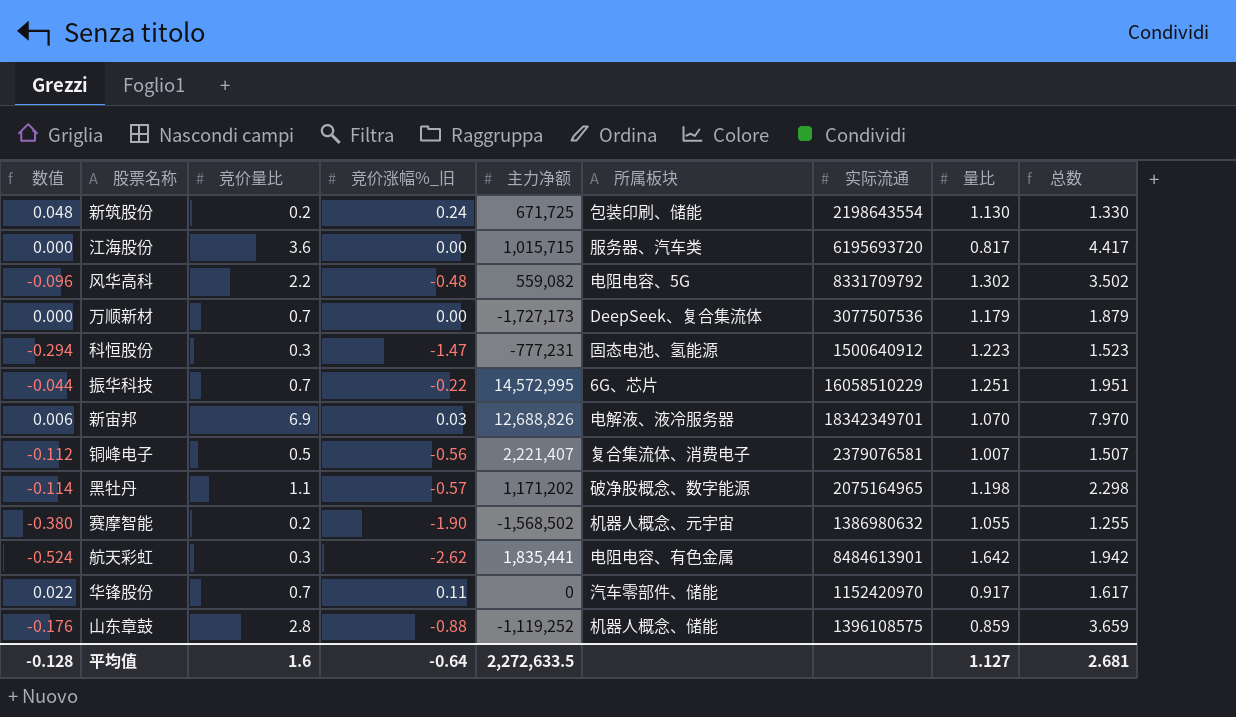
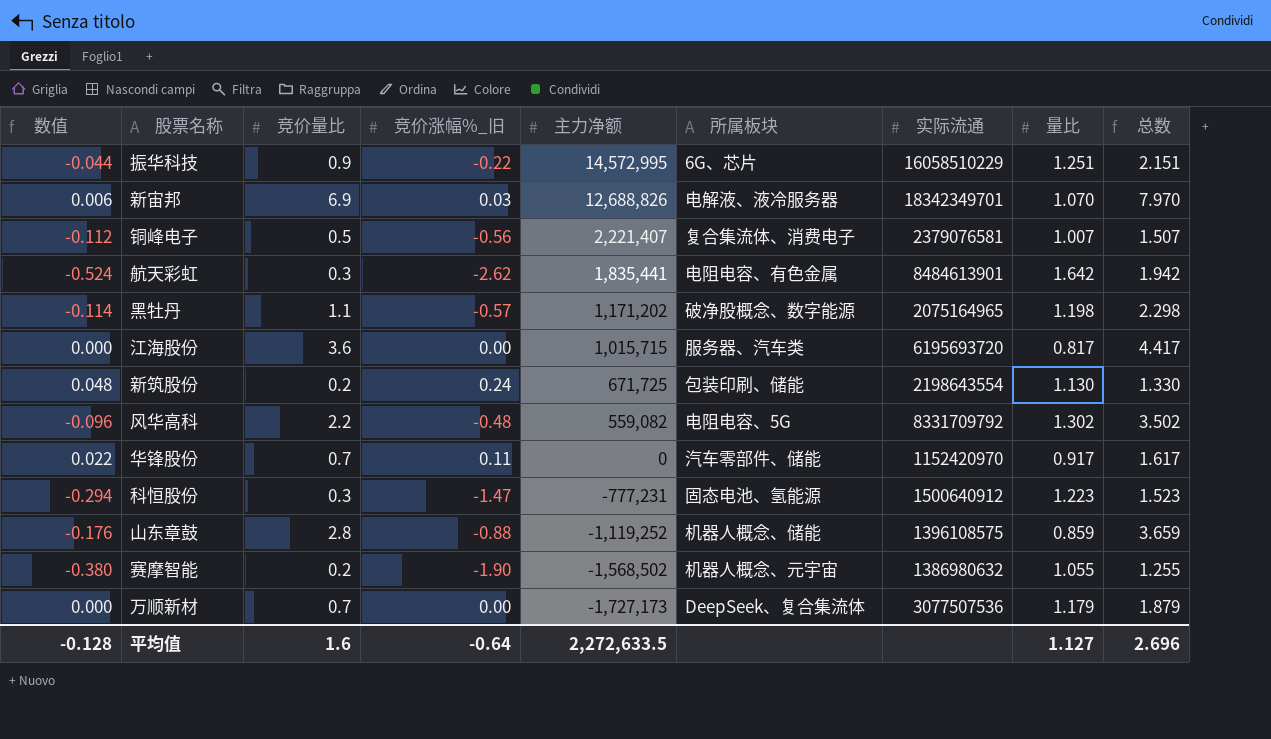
row order: none -> 主力净额 descending
振华科技 | 竞价量比: 0.7 -> 0.9
振华科技 | 总数: 1.951 -> 2.151
平均值 | 总数: 2.681 -> 2.696

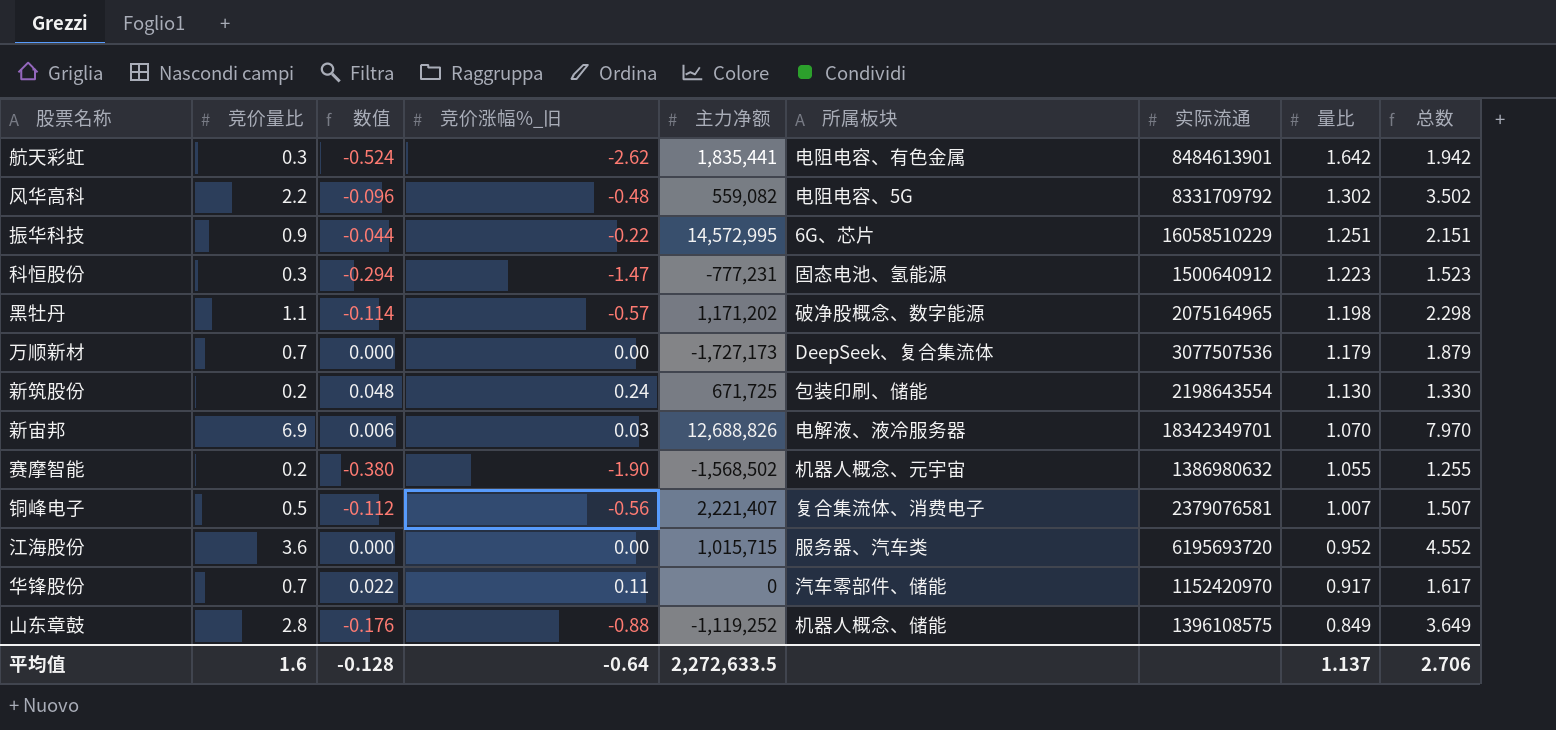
row order: 主力净额 descending -> 量比 descending
column 数值 | position: 1 -> 3
江海股份 | 量比: 0.817 -> 0.952
江海股份 | 总数: 4.417 -> 4.552
山东章鼓 | 量比: 0.859 -> 0.849
山东章鼓 | 总数: 3.659 -> 3.649
平均值 | 量比: 1.127 -> 1.137
平均值 | 总数: 2.696 -> 2.706

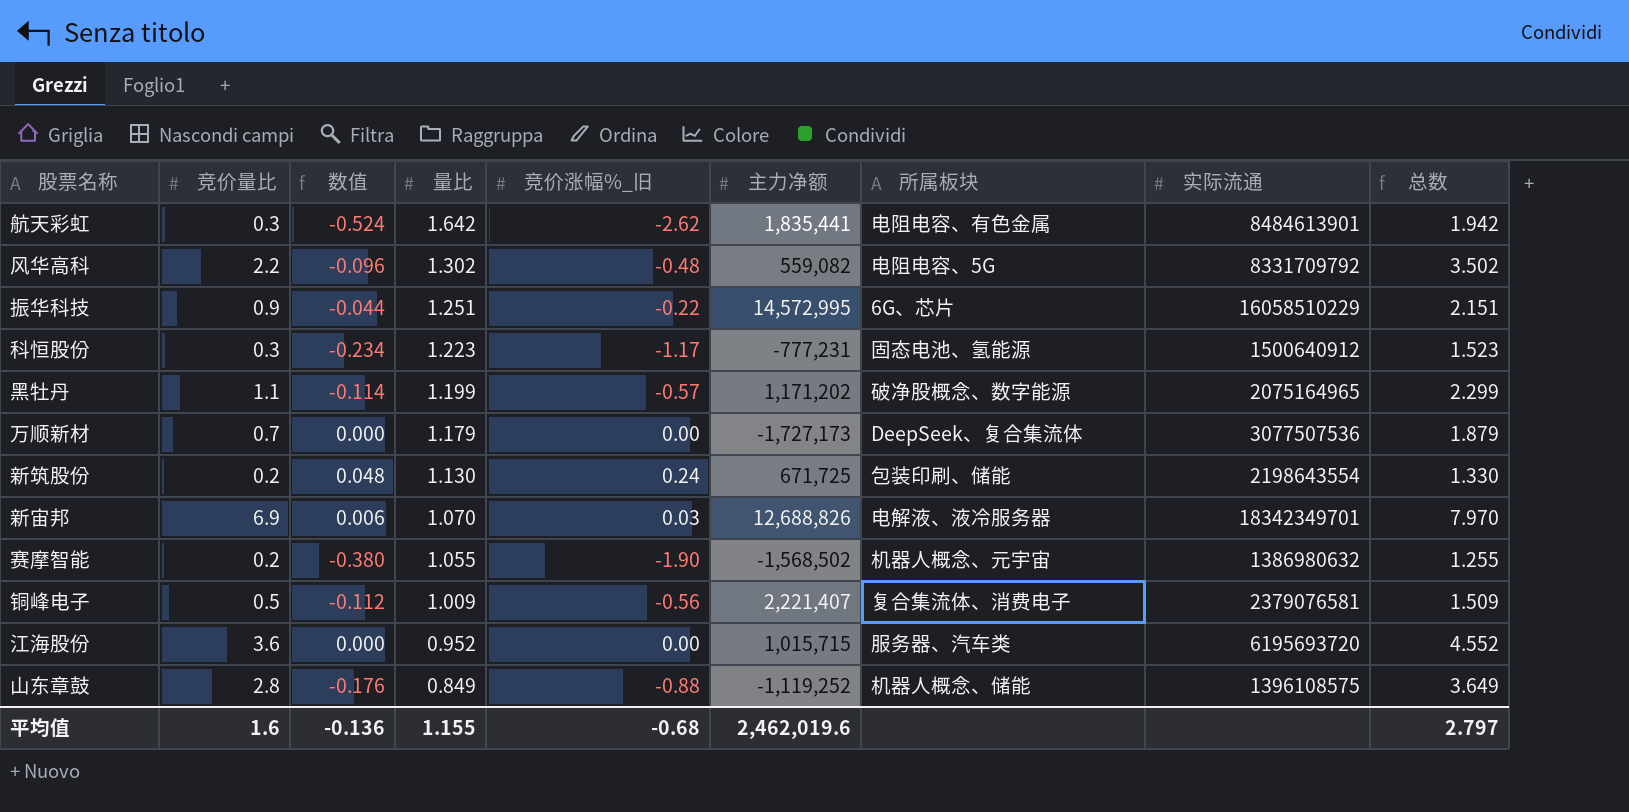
column 量比 | position: 8 -> 4
row 华锋股份: 0.7 | 0.022 | 0.11 | 0 | 汽车零部件、储能 | 1152420970 | 0.917 | 1.617 -> none
科恒股份 | 数值: -0.294 -> -0.234
科恒股份 | 竞价涨幅%_旧: -1.47 -> -1.17
黑牡丹 | 量比: 1.198 -> 1.199
黑牡丹 | 总数: 2.298 -> 2.299
铜峰电子 | 量比: 1.007 -> 1.009
铜峰电子 | 总数: 1.507 -> 1.509
平均值 | 数值: -0.128 -> -0.136
平均值 | 量比: 1.137 -> 1.155
平均值 | 竞价涨幅%_旧: -0.64 -> -0.68
平均值 | 主力净额: 2,272,633.5 -> 2,462,019.6
平均值 | 总数: 2.706 -> 2.797

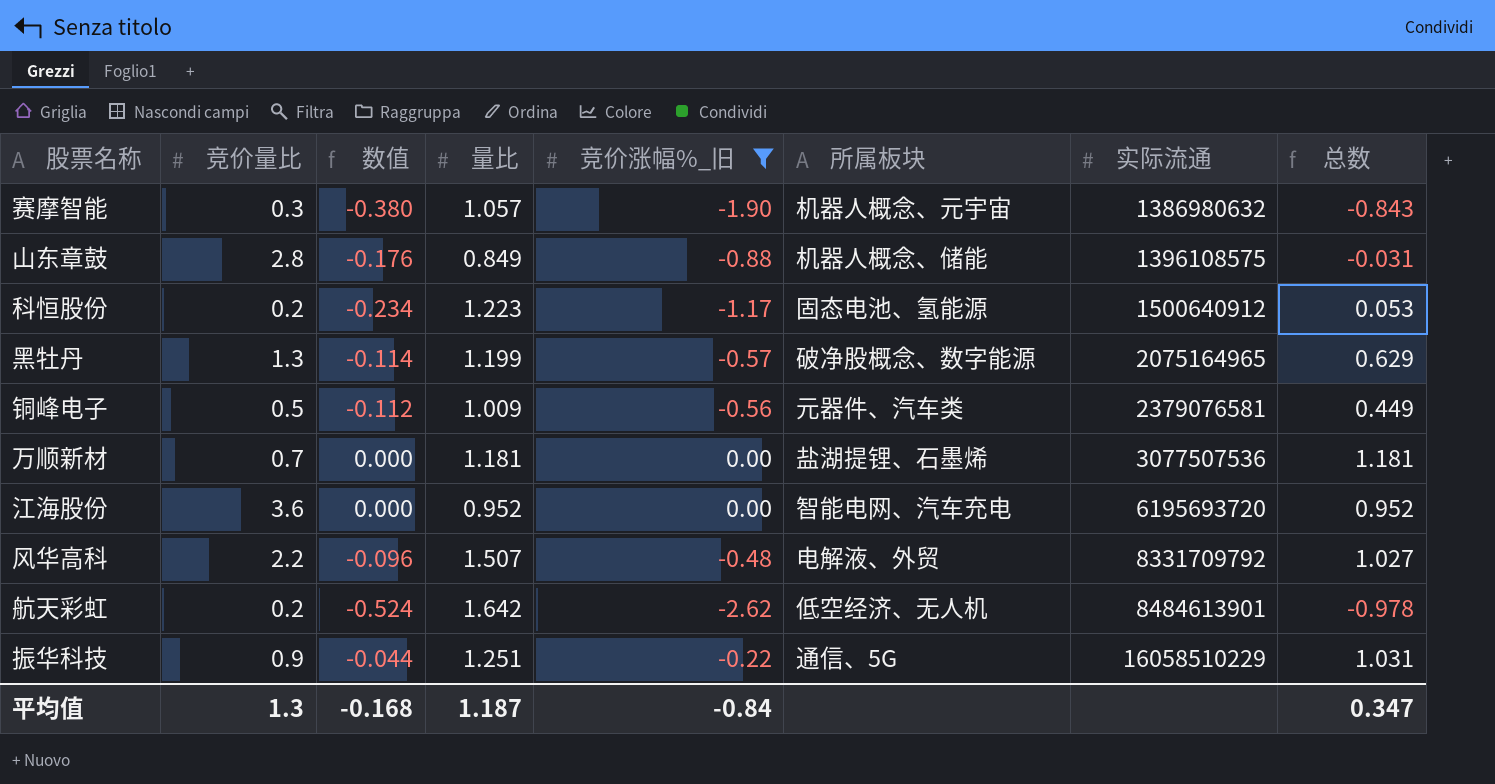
filter: none -> 竞价涨幅%_旧 <= 0.00
row order: 量比 descending -> 实际流通 ascending
column 主力净额 | position: 6 -> none
column 总数 | formula: [竞价量比] + [量比] -> [量比] + [竞价涨幅%_旧]
赛摩智能 | 竞价量比: 0.2 -> 0.3
赛摩智能 | 量比: 1.055 -> 1.057
科恒股份 | 竞价量比: 0.3 -> 0.2
黑牡丹 | 竞价量比: 1.1 -> 1.3
铜峰电子 | 所属板块: 复合集流体、消费电子 -> 元器件、汽车类
万顺新材 | 量比: 1.179 -> 1.181
万顺新材 | 所属板块: DeepSeek、复合集流体 -> 盐湖提锂、石墨烯
江海股份 | 所属板块: 服务器、汽车类 -> 智能电网、汽车充电
风华高科 | 量比: 1.302 -> 1.507
风华高科 | 所属板块: 电阻电容、5G -> 电解液、外贸
航天彩虹 | 竞价量比: 0.3 -> 0.2
航天彩虹 | 所属板块: 电阻电容、有色金属 -> 低空经济、无人机
振华科技 | 所属板块: 6G、芯片 -> 通信、5G
平均值 | 竞价量比: 1.6 -> 1.3
平均值 | 数值: -0.136 -> -0.168
平均值 | 量比: 1.155 -> 1.187
平均值 | 竞价涨幅%_旧: -0.68 -> -0.84
平均值 | 总数: 2.797 -> 0.347

